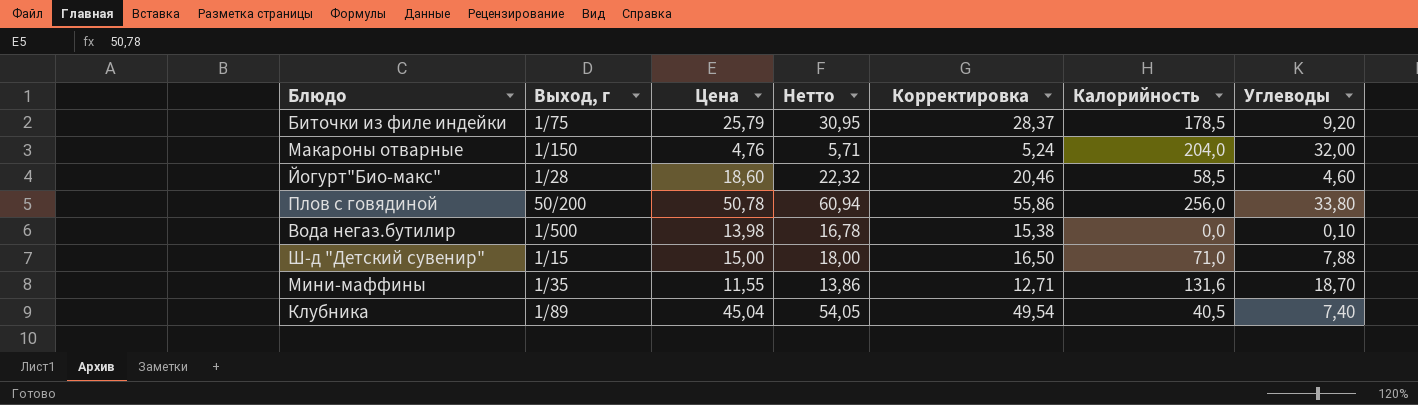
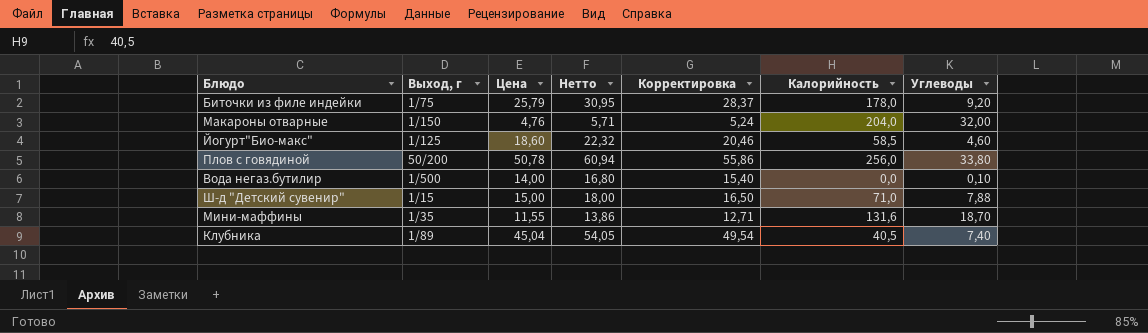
Биточки из филе индейки | Калорийность: 178,5 -> 178,0
Йогурт"Био-макс" | Выход, г: 1/28 -> 1/125
Вода негаз.бутилир | Цена: 13,98 -> 14,00
Вода негаз.бутилир | Нетто: 16,78 -> 16,80
Вода негаз.бутилир | Корректировка: 15,38 -> 15,40

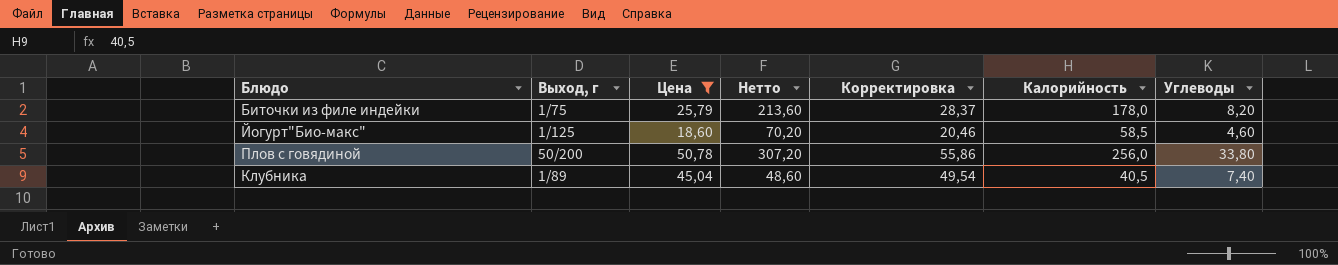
filter: none -> Цена >= 18,60
column Нетто | formula: [Цена] * 1,2 -> [Калорийность] * 1,2
Биточки из филе индейки | Углеводы: 9,20 -> 8,20

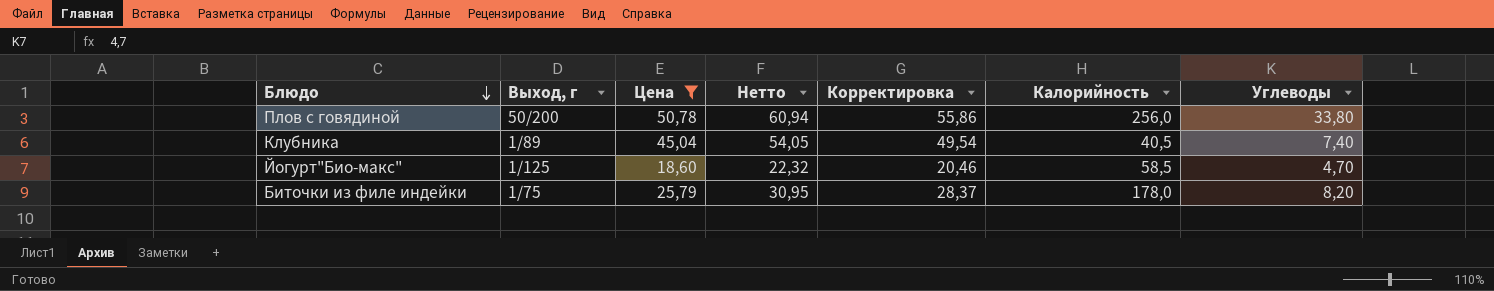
row order: none -> Блюдо descending
column Нетто | formula: [Калорийность] * 1,2 -> [Цена] * 1,2
Йогурт"Био-макс" | Углеводы: 4,60 -> 4,70

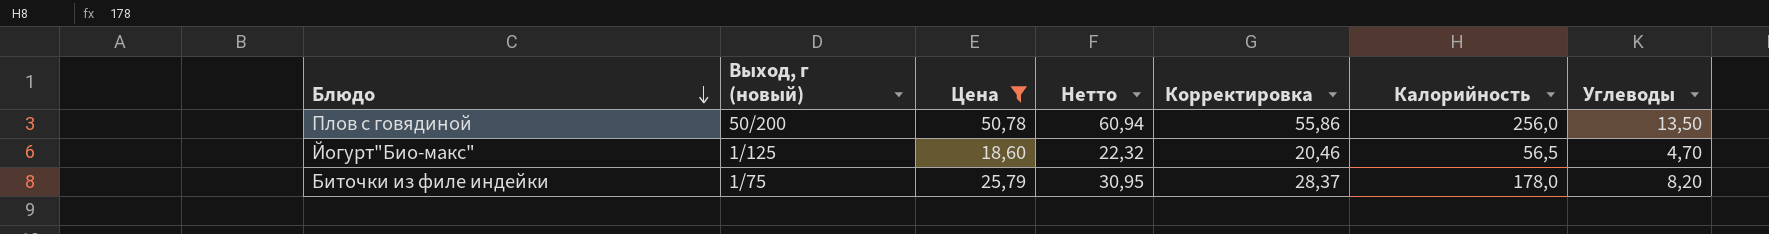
column name: Выход, г -> Выход, г (новый)
row Клубника: 1/89 | 45,04 | 54,05 | 49,54 | 40,5 | 7,40 -> none
Плов с говядиной | Углеводы: 33,80 -> 13,50
Йогурт"Био-макс" | Калорийность: 58,5 -> 56,5

